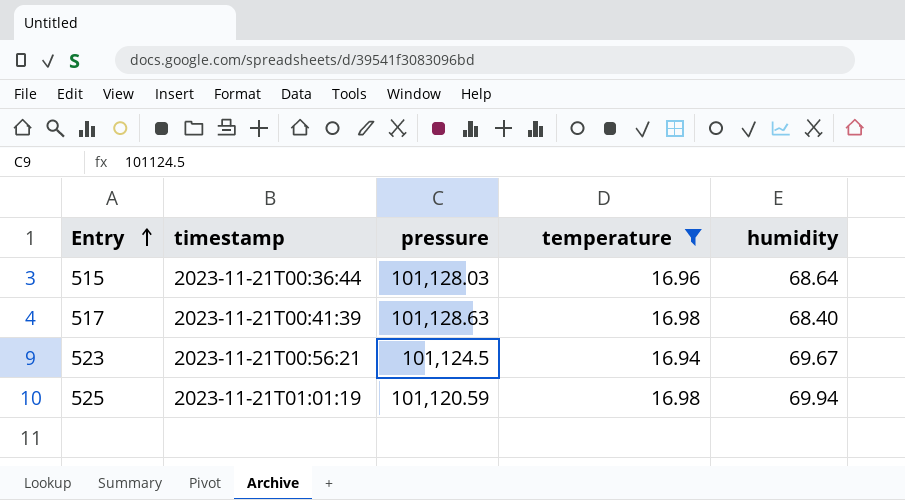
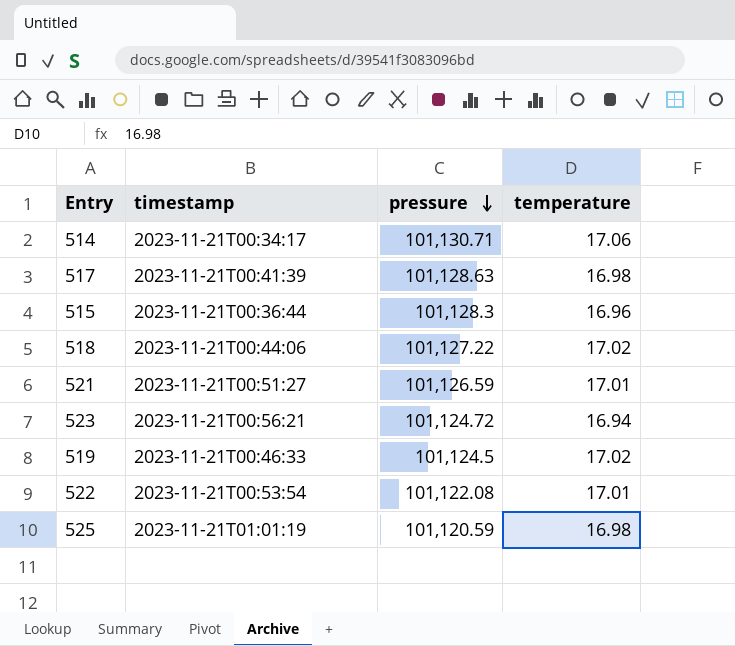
filter: temperature <= 16.98 -> none
row order: Entry ascending -> pressure descending
column humidity | position: 5 -> none
515 | pressure: 101,128.03 -> 101,128.3
523 | pressure: 101,124.5 -> 101,124.72

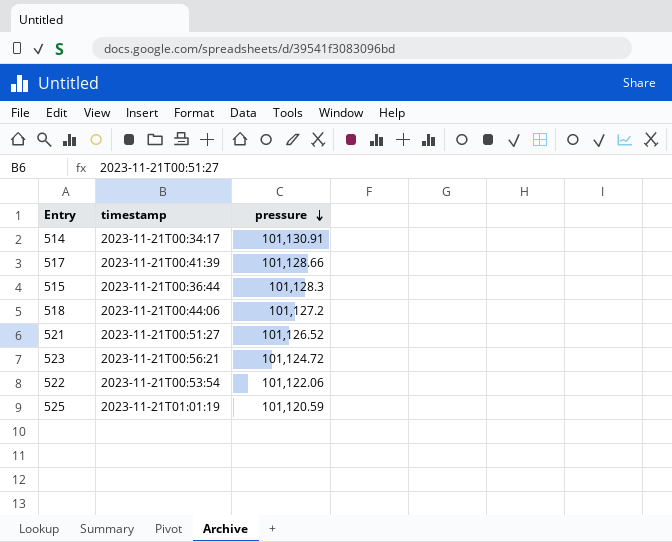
column temperature | position: 4 -> none
row 519: 2023-11-21T00:46:33 | 101,124.5 | 17.02 -> none
514 | pressure: 101,130.71 -> 101,130.91
517 | pressure: 101,128.63 -> 101,128.66
518 | pressure: 101,127.22 -> 101,127.2
521 | pressure: 101,126.59 -> 101,126.52
522 | pressure: 101,122.08 -> 101,122.06

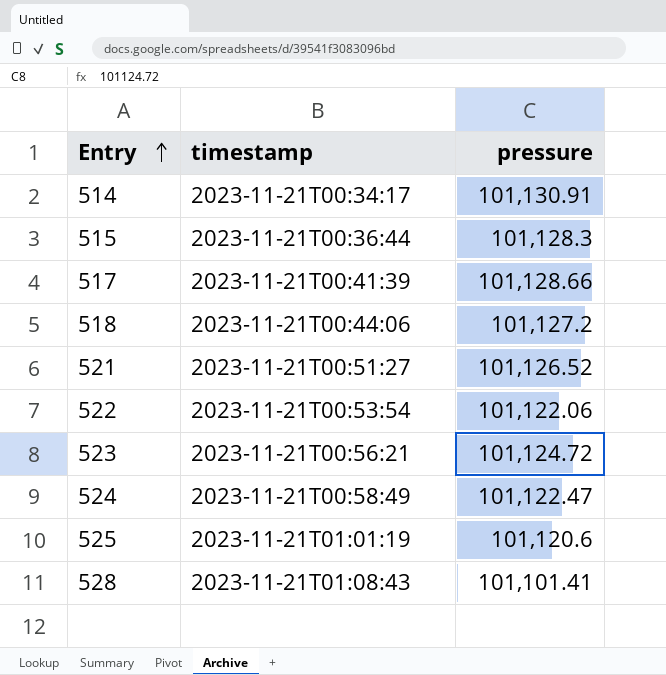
row order: pressure descending -> Entry ascending
row 524: none -> 2023-11-21T00:58:49 | 101,122.47
525 | pressure: 101,120.59 -> 101,120.6
row 528: none -> 2023-11-21T01:08:43 | 101,101.41

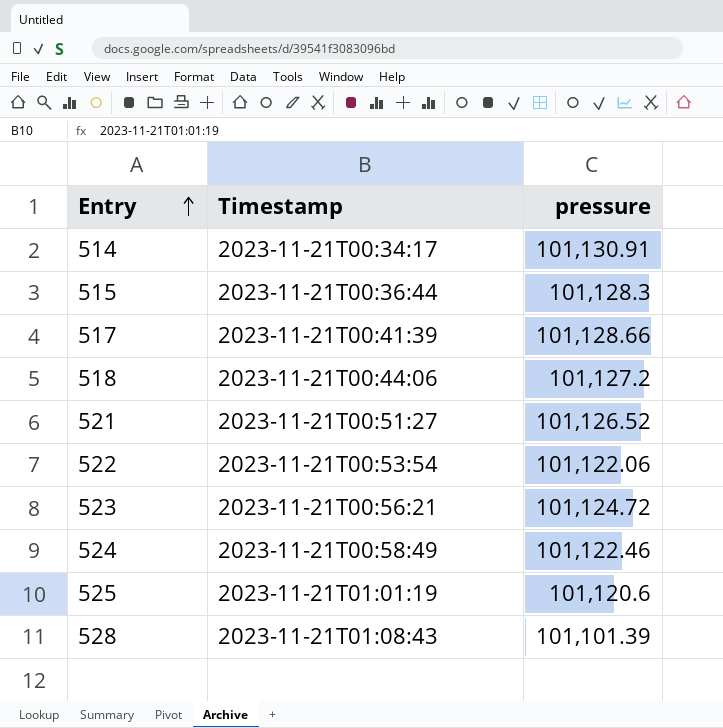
column name: timestamp -> Timestamp
524 | pressure: 101,122.47 -> 101,122.46
528 | pressure: 101,101.41 -> 101,101.39

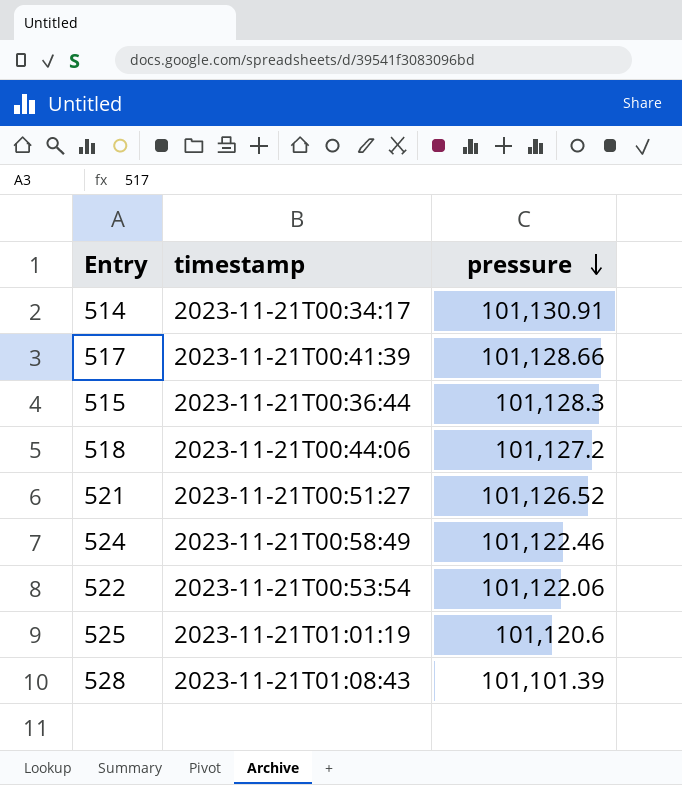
row order: Entry ascending -> pressure descending
column name: Timestamp -> timestamp
row 523: 2023-11-21T00:56:21 | 101,124.72 -> none

